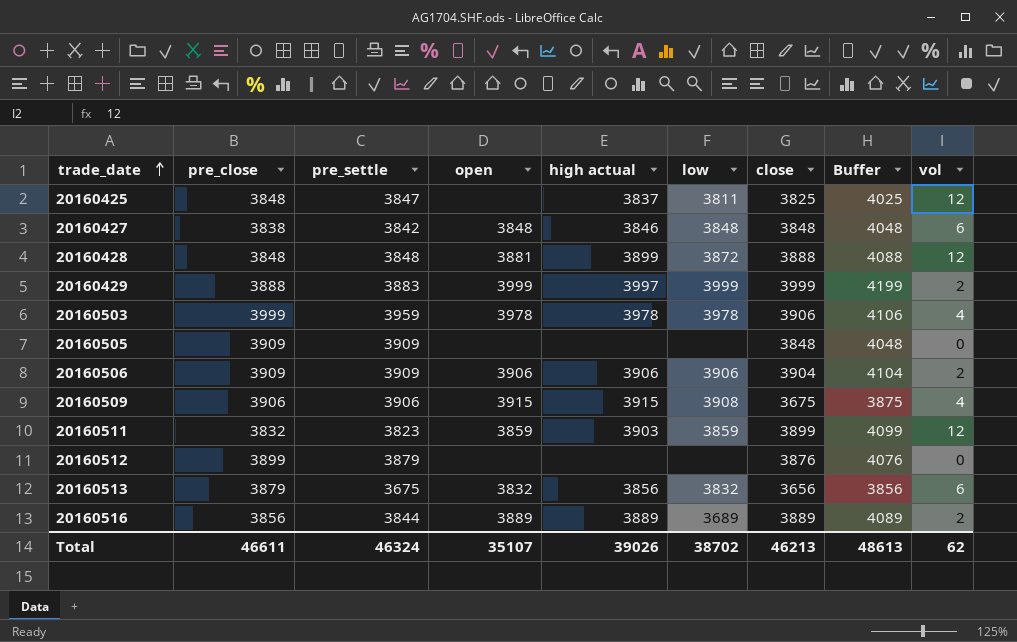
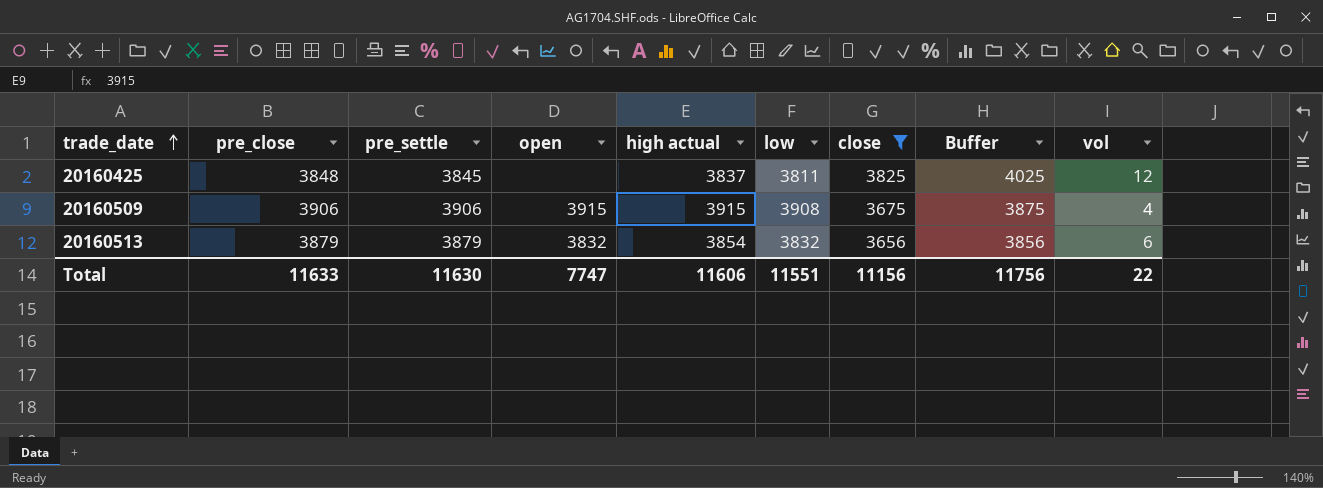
filter: none -> close <= 3825
20160425 | pre_settle: 3847 -> 3845
20160513 | pre_settle: 3675 -> 3879
20160513 | high actual: 3856 -> 3854
Total | pre_close: 46611 -> 11633
Total | pre_settle: 46324 -> 11630
Total | open: 35107 -> 7747
Total | high actual: 39026 -> 11606
Total | low: 38702 -> 11551
Total | close: 46213 -> 11156
Total | Buffer: 48613 -> 11756
Total | vol: 62 -> 22

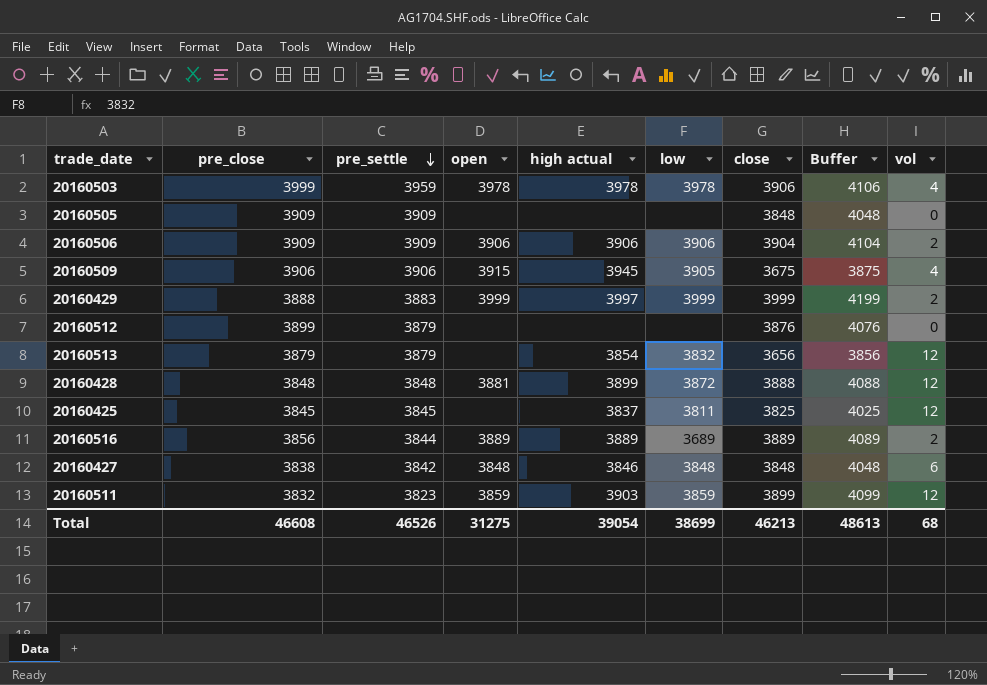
filter: close <= 3825 -> none
row order: trade_date ascending -> pre_settle descending
20160509 | high actual: 3915 -> 3945
20160509 | low: 3908 -> 3905
20160513 | open: 3832 -> none
20160513 | vol: 6 -> 12
20160425 | pre_close: 3848 -> 3845
Total | pre_close: 11633 -> 46608
Total | pre_settle: 11630 -> 46526
Total | open: 7747 -> 31275
Total | high actual: 11606 -> 39054
Total | low: 11551 -> 38699
Total | close: 11156 -> 46213
Total | Buffer: 11756 -> 48613
Total | vol: 22 -> 68

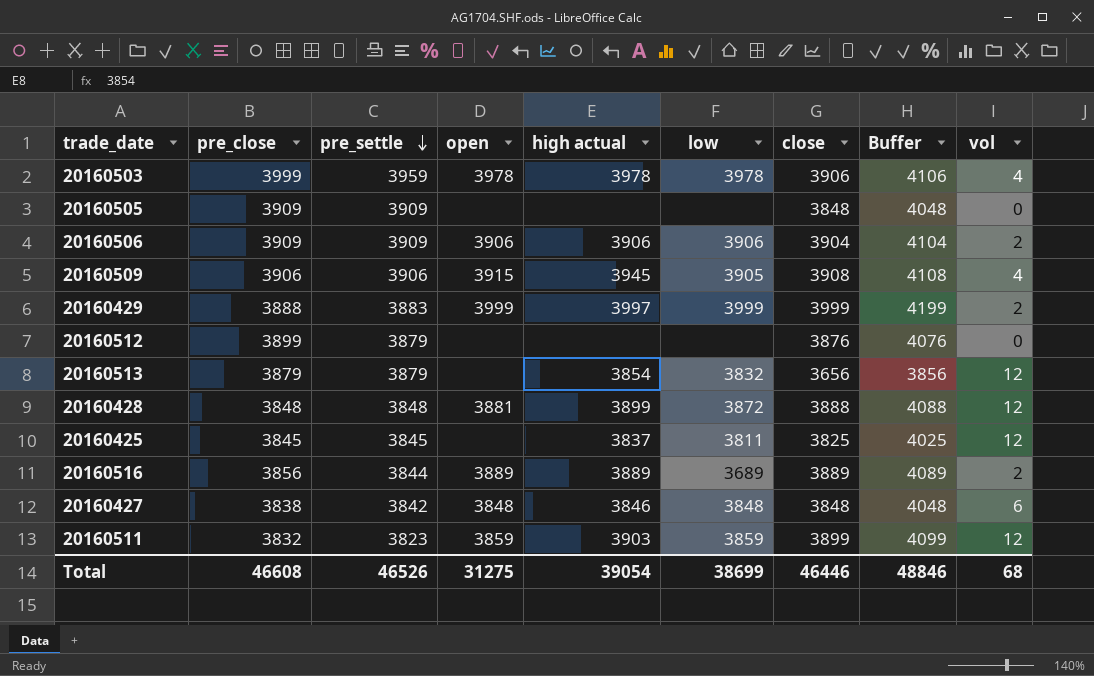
20160509 | close: 3675 -> 3908
20160509 | Buffer: 3875 -> 4108
Total | close: 46213 -> 46446
Total | Buffer: 48613 -> 48846

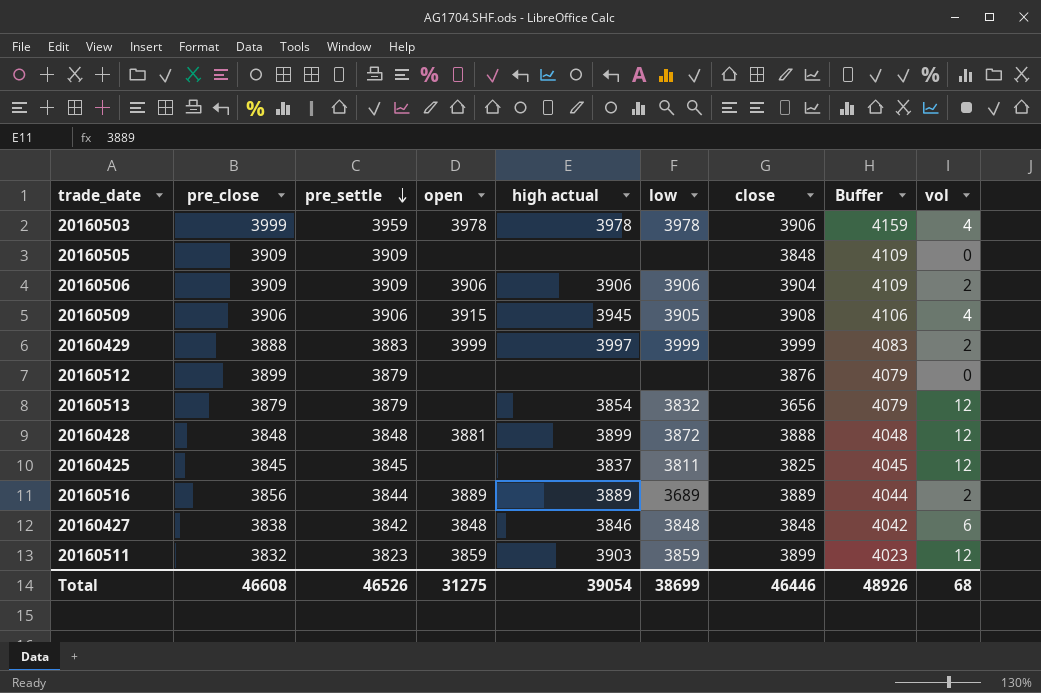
column Buffer | formula: [close] + 200 -> [pre_settle] + 200
Total | Buffer: 48846 -> 48926

